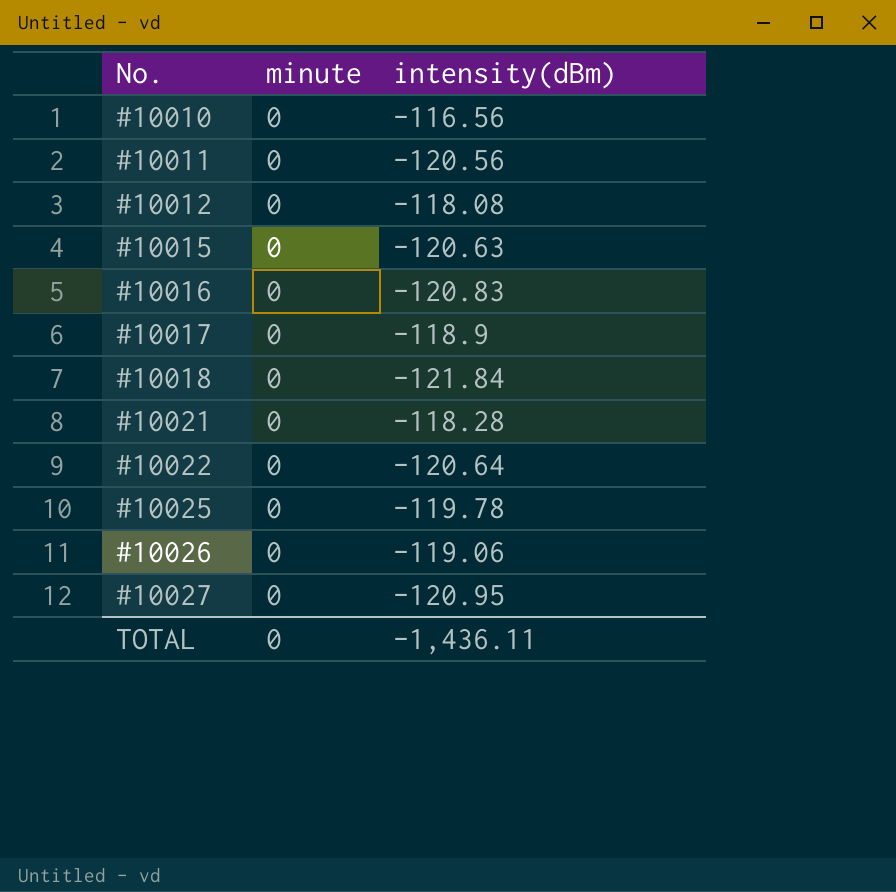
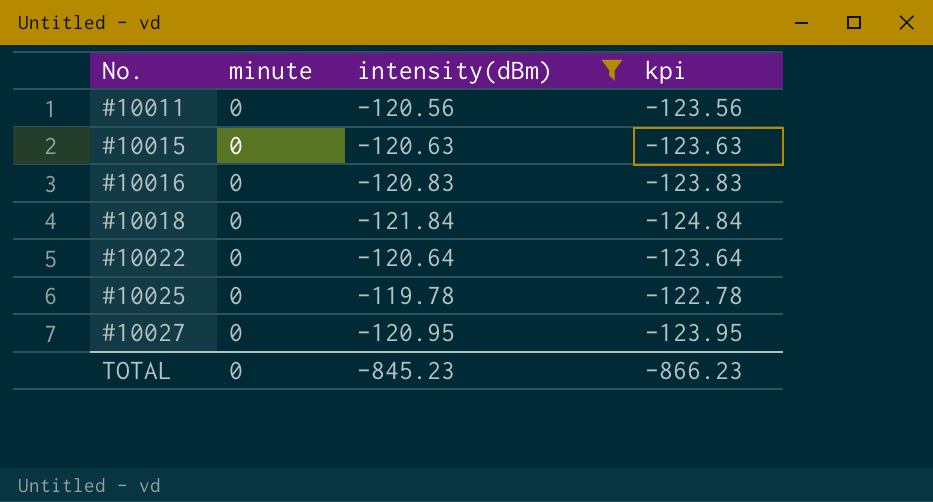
filter: none -> intensity(dBm) <= -119.78
column kpi | formula: none -> [intensity(dBm)] - 3
TOTAL | intensity(dBm): -1,436.11 -> -845.23

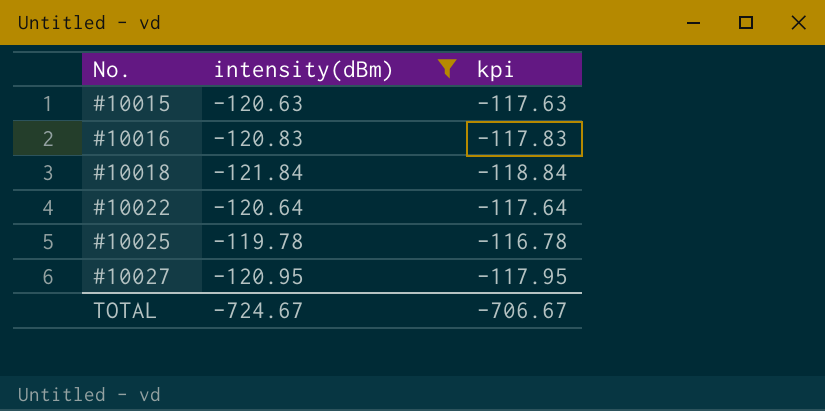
column minute | position: 2 -> none
column kpi | formula: [intensity(dBm)] - 3 -> [intensity(dBm)] + 3
row #10011: 0 | -120.56 | -123.56 -> none
TOTAL | intensity(dBm): -845.23 -> -724.67
TOTAL | kpi: -866.23 -> -706.67

